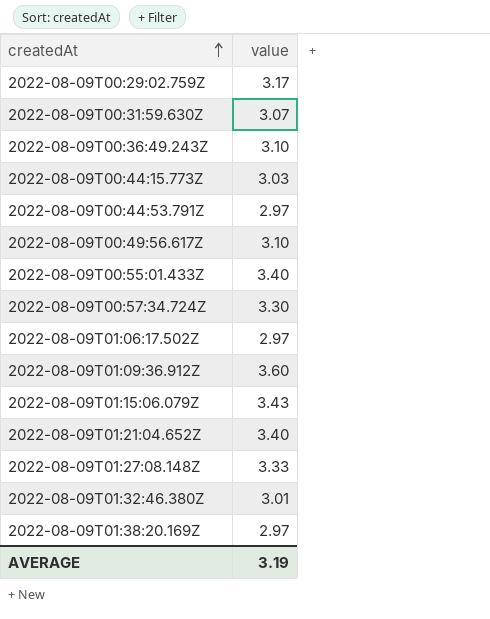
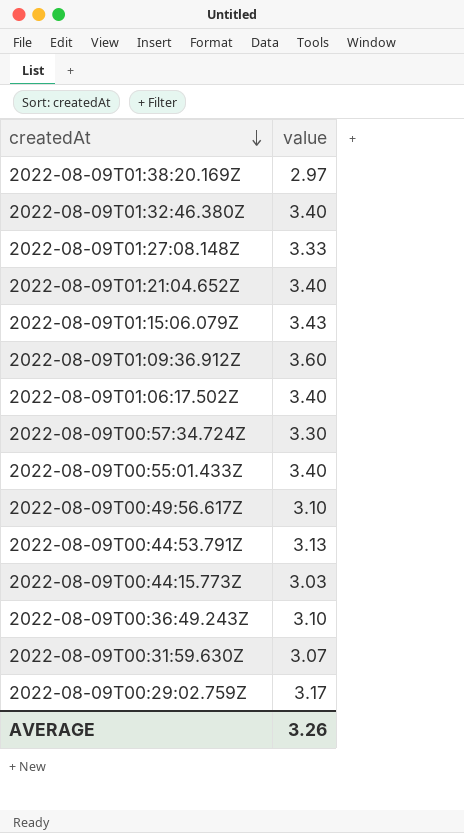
row order: createdAt ascending -> createdAt descending
2022-08-09T01:32:46.380Z | value: 3.01 -> 3.40
2022-08-09T01:06:17.502Z | value: 2.97 -> 3.40
2022-08-09T00:44:53.791Z | value: 2.97 -> 3.13
AVERAGE | value: 3.19 -> 3.26

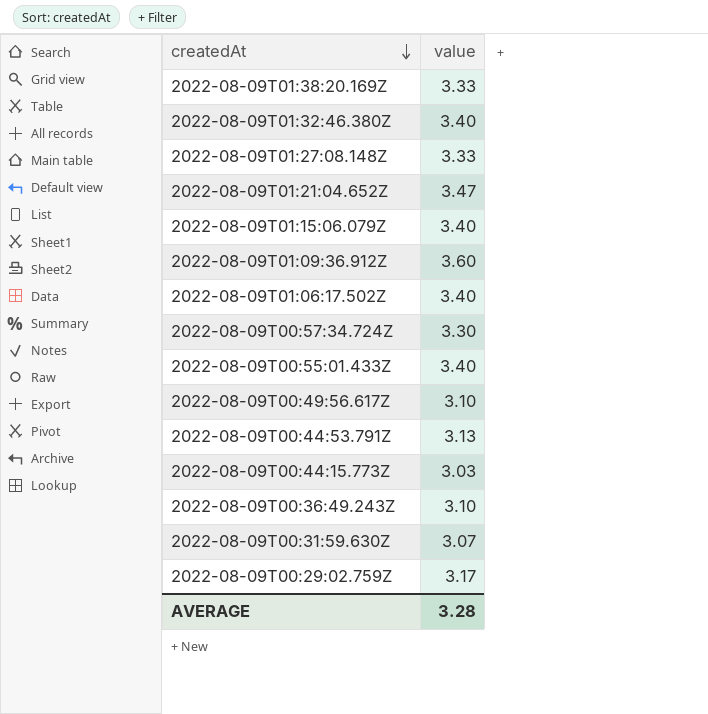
2022-08-09T01:38:20.169Z | value: 2.97 -> 3.33
2022-08-09T01:21:04.652Z | value: 3.40 -> 3.47
2022-08-09T01:15:06.079Z | value: 3.43 -> 3.40
AVERAGE | value: 3.26 -> 3.28

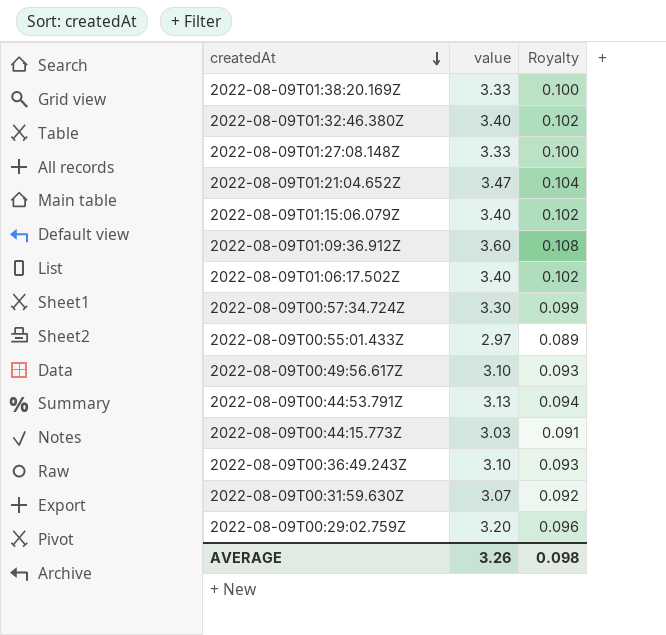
column Royalty | formula: none -> [value] * 0.03
2022-08-09T00:55:01.433Z | value: 3.40 -> 2.97
2022-08-09T00:29:02.759Z | value: 3.17 -> 3.20
AVERAGE | value: 3.28 -> 3.26

